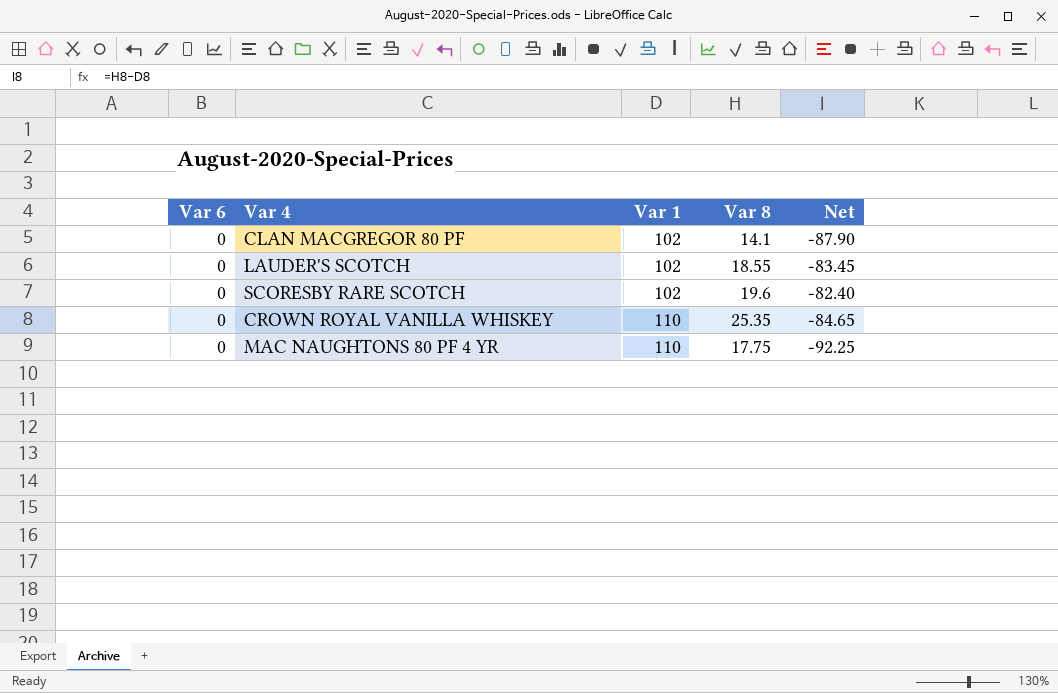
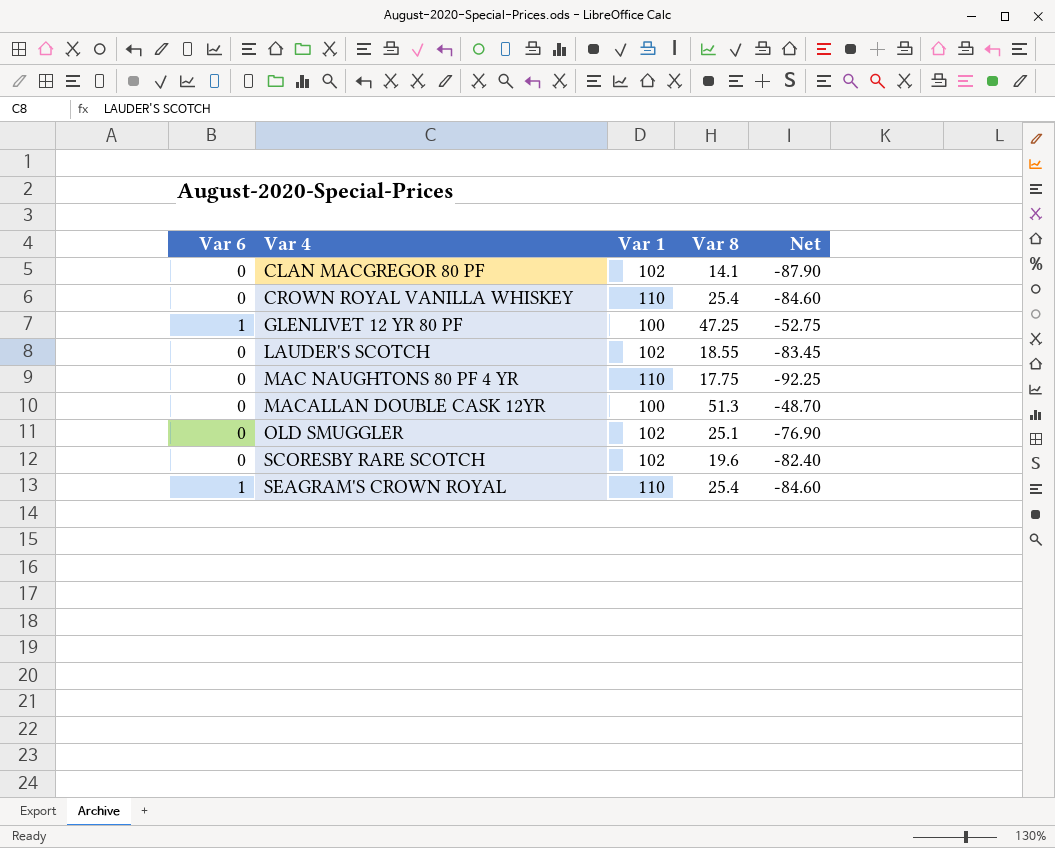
row order: Var 1 ascending -> Var 4 ascending
CROWN ROYAL VANILLA WHISKEY | Var 8: 25.35 -> 25.4
CROWN ROYAL VANILLA WHISKEY | Net: -84.65 -> -84.60
row GLENLIVET 12 YR 80 PF: none -> 1 | 100 | 47.25 | -52.75
row MACALLAN DOUBLE CASK 12YR: none -> 0 | 100 | 51.3 | -48.70
row OLD SMUGGLER: none -> 0 | 102 | 25.1 | -76.90
row SEAGRAM'S CROWN ROYAL: none -> 1 | 110 | 25.4 | -84.60

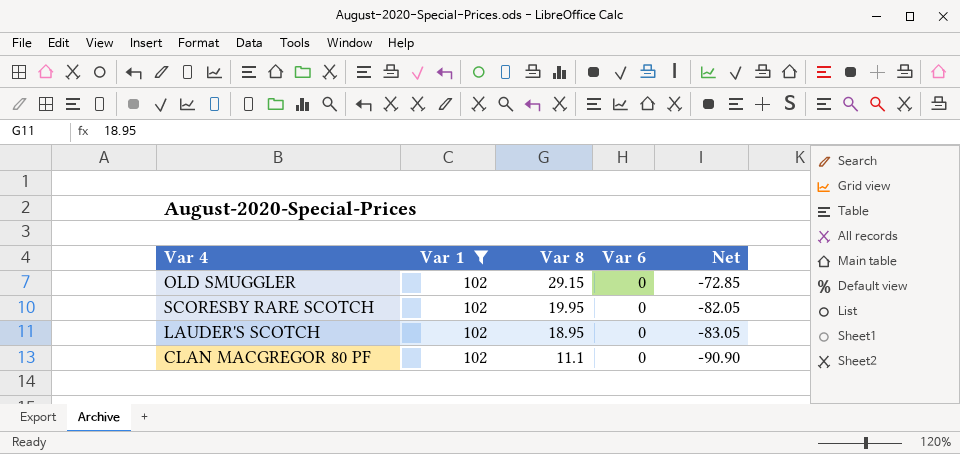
filter: none -> Var 1 = 102
row order: Var 4 ascending -> Var 8 descending
column Var 6 | position: 1 -> 4
OLD SMUGGLER | Var 8: 25.1 -> 29.15
OLD SMUGGLER | Net: -76.90 -> -72.85
SCORESBY RARE SCOTCH | Var 8: 19.6 -> 19.95
SCORESBY RARE SCOTCH | Net: -82.40 -> -82.05
LAUDER'S SCOTCH | Var 8: 18.55 -> 18.95
LAUDER'S SCOTCH | Net: -83.45 -> -83.05
CLAN MACGREGOR 80 PF | Var 8: 14.1 -> 11.1
CLAN MACGREGOR 80 PF | Net: -87.90 -> -90.90

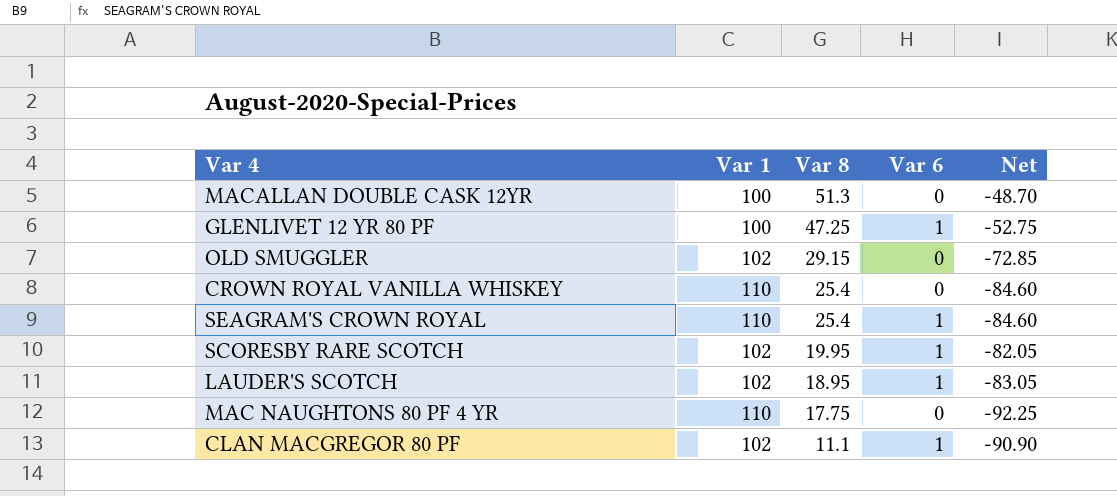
filter: Var 1 = 102 -> none
SCORESBY RARE SCOTCH | Var 6: 0 -> 1
LAUDER'S SCOTCH | Var 6: 0 -> 1
CLAN MACGREGOR 80 PF | Var 6: 0 -> 1

